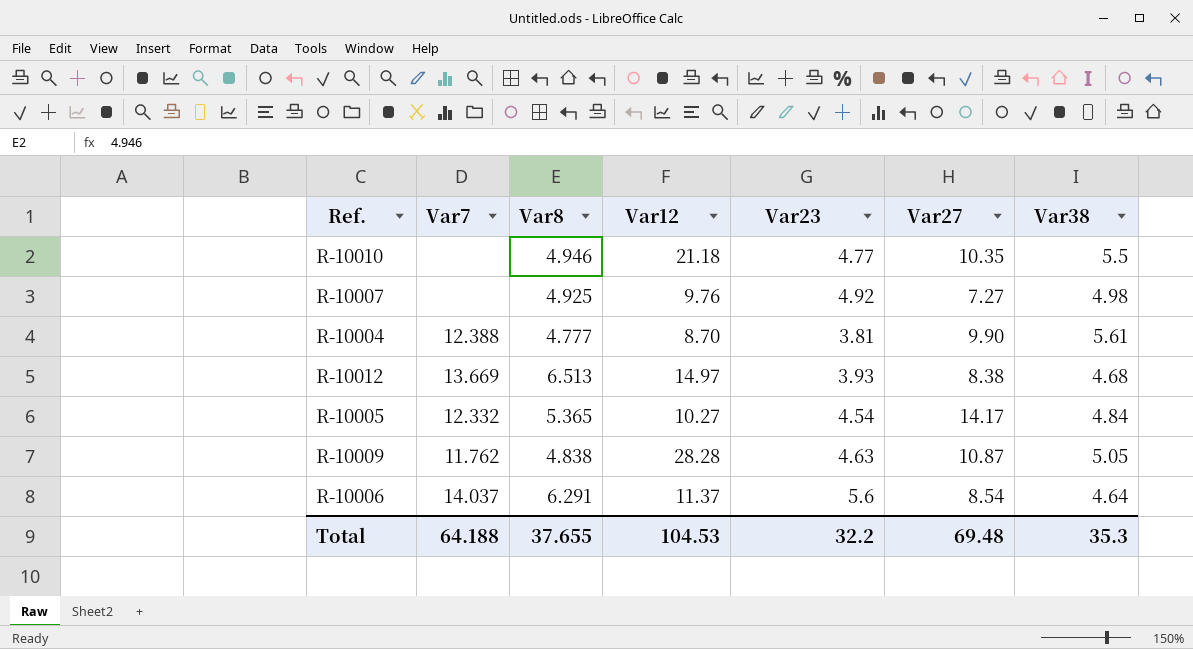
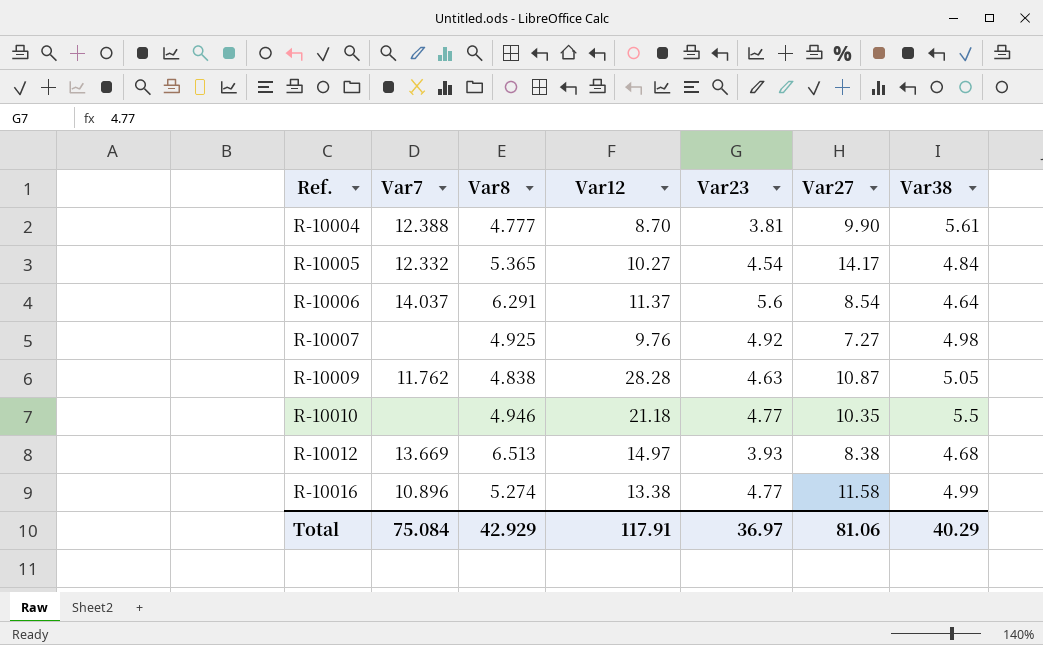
row order: none -> Ref. ascending
row R-10016: none -> 10.896 | 5.274 | 13.38 | 4.77 | 11.58 | 4.99
Total | Var7: 64.188 -> 75.084
Total | Var8: 37.655 -> 42.929
Total | Var12: 104.53 -> 117.91
Total | Var23: 32.2 -> 36.97
Total | Var27: 69.48 -> 81.06
Total | Var38: 35.3 -> 40.29

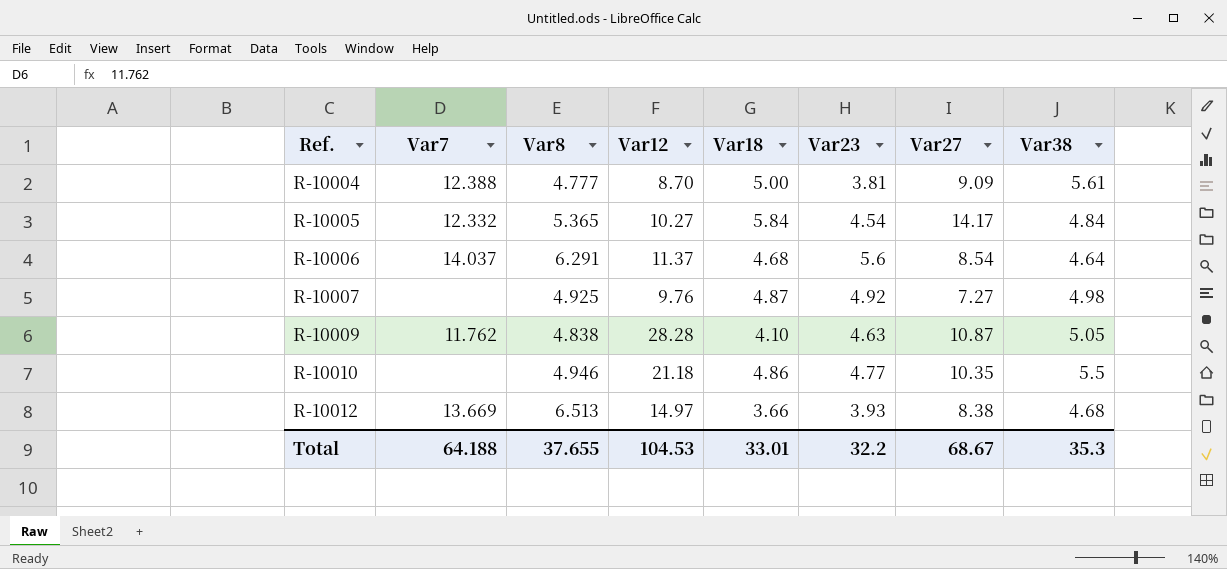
column Var18 | position: none -> 5
row R-10016: 10.896 | 5.274 | 13.38 | 4.77 | 11.58 | 4.99 -> none
R-10004 | Var27: 9.90 -> 9.09
Total | Var7: 75.084 -> 64.188
Total | Var8: 42.929 -> 37.655
Total | Var12: 117.91 -> 104.53
Total | Var23: 36.97 -> 32.2
Total | Var27: 81.06 -> 68.67
Total | Var38: 40.29 -> 35.3

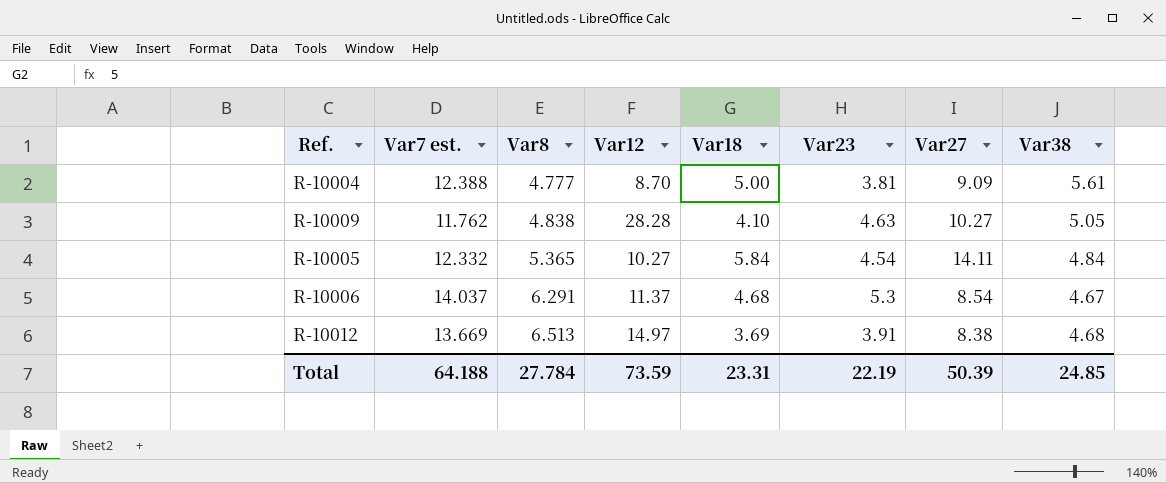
row order: Ref. ascending -> Var8 ascending
column name: Var7 -> Var7 est.
row R-10007: none | 4.925 | 9.76 | 4.87 | 4.92 | 7.27 | 4.98 -> none
row R-10010: none | 4.946 | 21.18 | 4.86 | 4.77 | 10.35 | 5.5 -> none
R-10009 | Var27: 10.87 -> 10.27
R-10005 | Var27: 14.17 -> 14.11
R-10006 | Var23: 5.6 -> 5.3
R-10006 | Var38: 4.64 -> 4.67
R-10012 | Var18: 3.66 -> 3.69
R-10012 | Var23: 3.93 -> 3.91
Total | Var8: 37.655 -> 27.784
Total | Var12: 104.53 -> 73.59
Total | Var18: 33.01 -> 23.31
Total | Var23: 32.2 -> 22.19
Total | Var27: 68.67 -> 50.39
Total | Var38: 35.3 -> 24.85

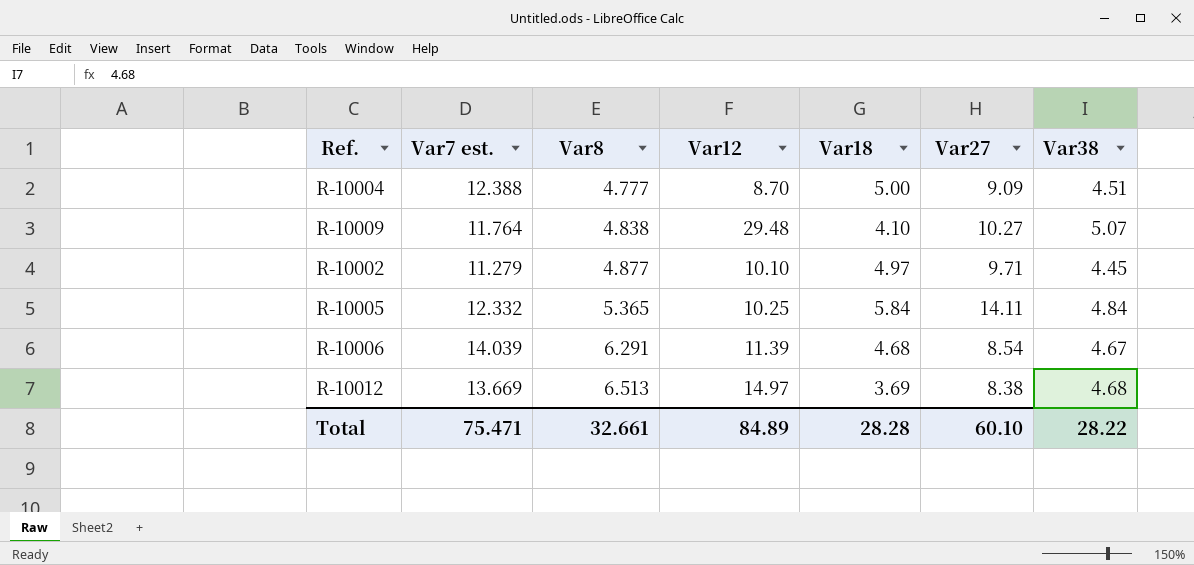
column Var23 | position: 6 -> none
R-10004 | Var38: 5.61 -> 4.51
R-10009 | Var7 est.: 11.762 -> 11.764
R-10009 | Var12: 28.28 -> 29.48
R-10009 | Var38: 5.05 -> 5.07
row R-10002: none -> 11.279 | 4.877 | 10.10 | 4.97 | 9.71 | 4.45
R-10005 | Var12: 10.27 -> 10.25
R-10006 | Var7 est.: 14.037 -> 14.039
R-10006 | Var12: 11.37 -> 11.39
Total | Var7 est.: 64.188 -> 75.471
Total | Var8: 27.784 -> 32.661
Total | Var12: 73.59 -> 84.89
Total | Var18: 23.31 -> 28.28
Total | Var27: 50.39 -> 60.10
Total | Var38: 24.85 -> 28.22

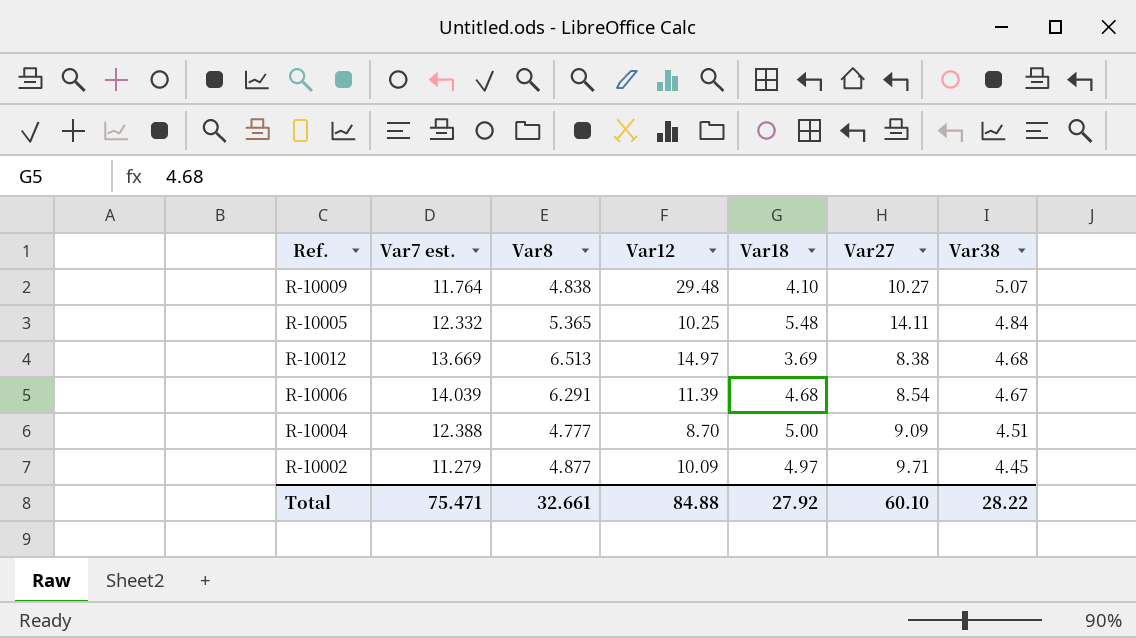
row order: Var8 ascending -> Var38 descending
R-10005 | Var18: 5.84 -> 5.48
R-10002 | Var12: 10.10 -> 10.09
Total | Var12: 84.89 -> 84.88
Total | Var18: 28.28 -> 27.92

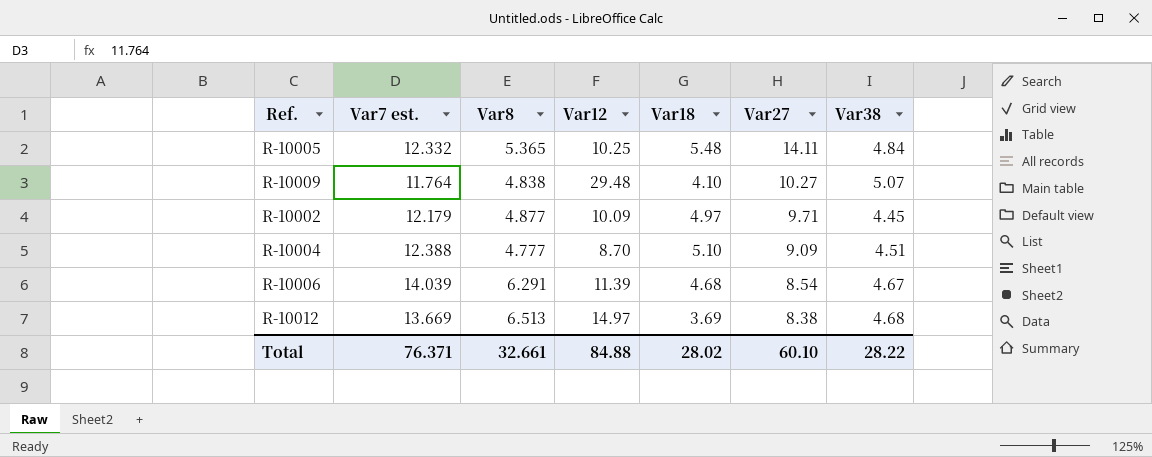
row order: Var38 descending -> Var27 descending
R-10002 | Var7 est.: 11.279 -> 12.179
R-10004 | Var18: 5.00 -> 5.10
Total | Var7 est.: 75.471 -> 76.371
Total | Var18: 27.92 -> 28.02

